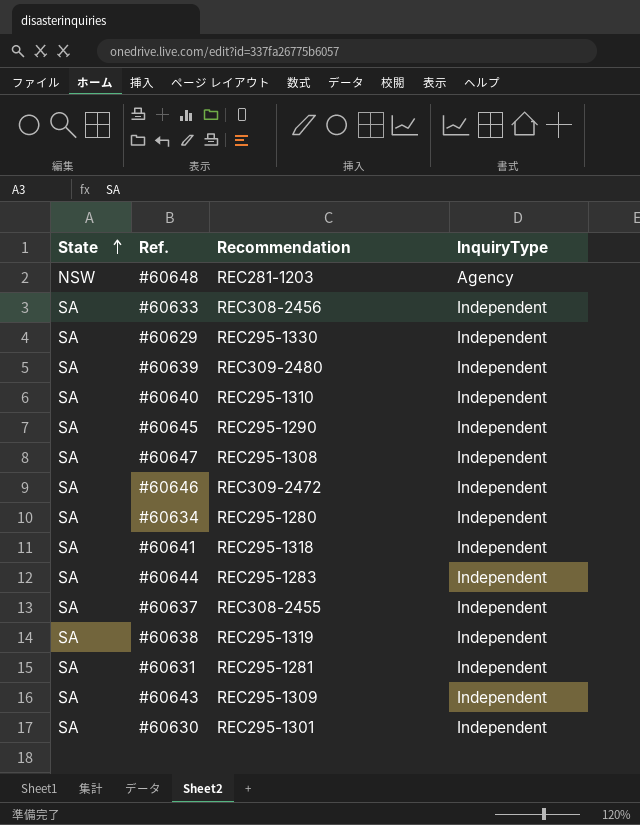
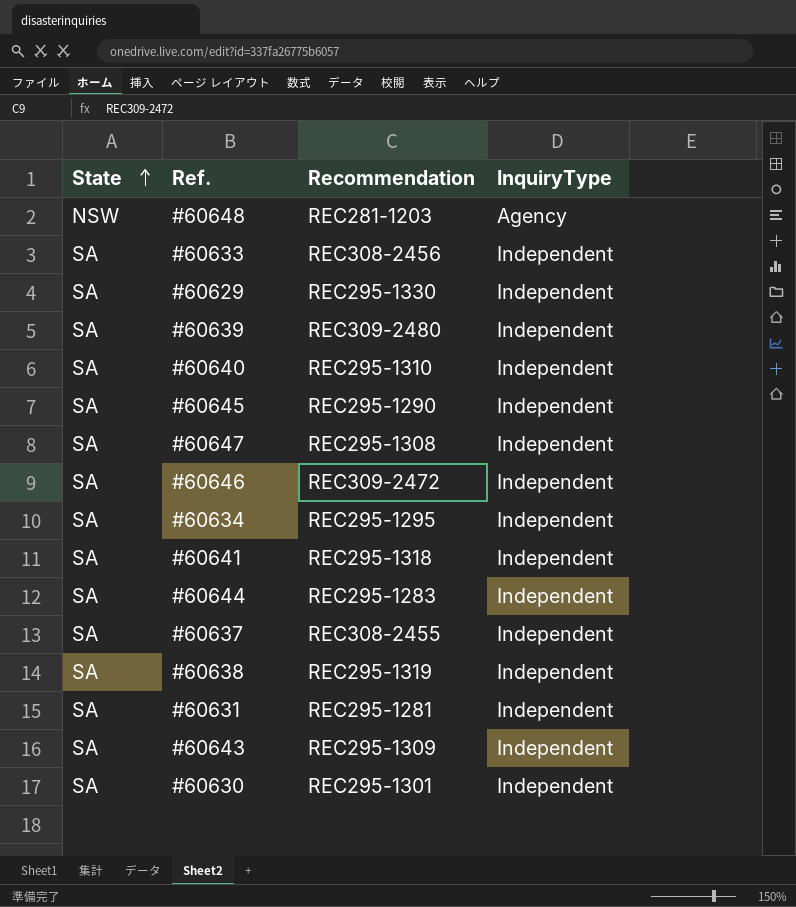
#60634 | Recommendation: REC295-1280 -> REC295-1295

